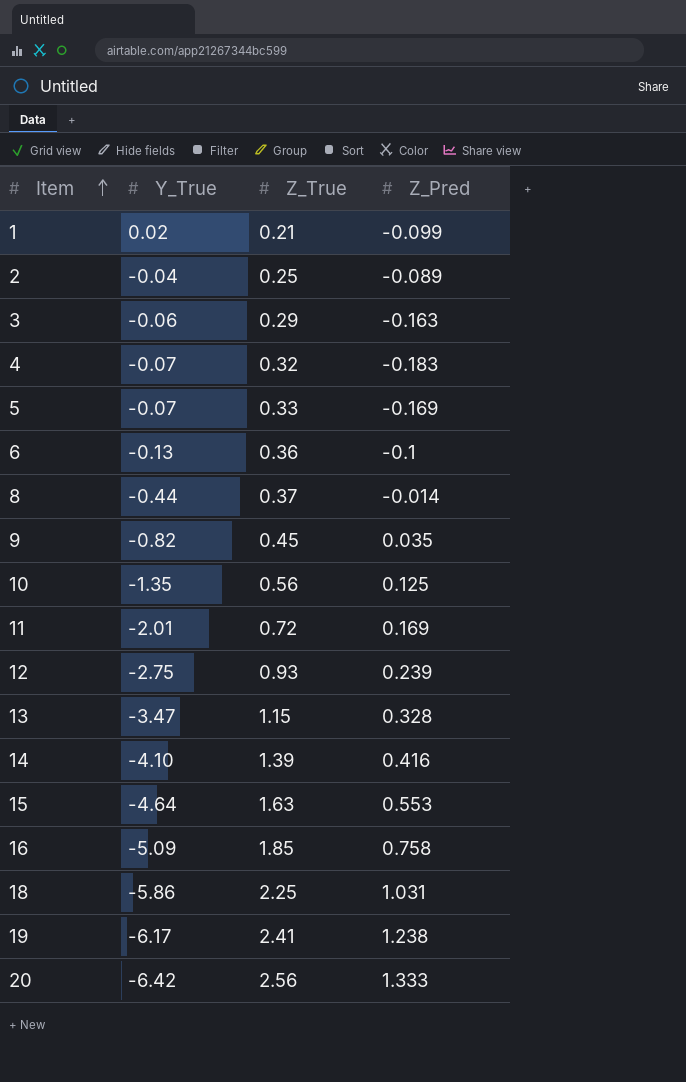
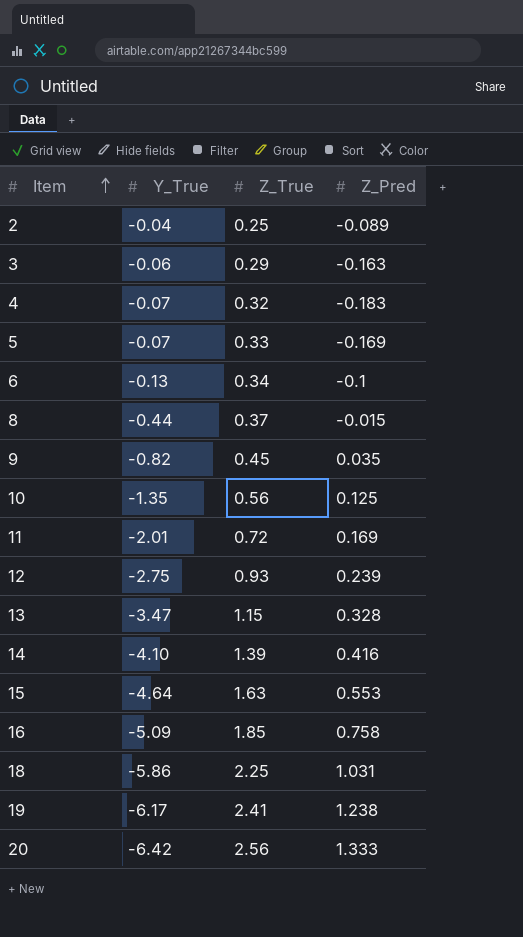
row 1: 0.02 | 0.21 | -0.099 -> none
6 | Z_True: 0.36 -> 0.34
8 | Z_Pred: -0.014 -> -0.015

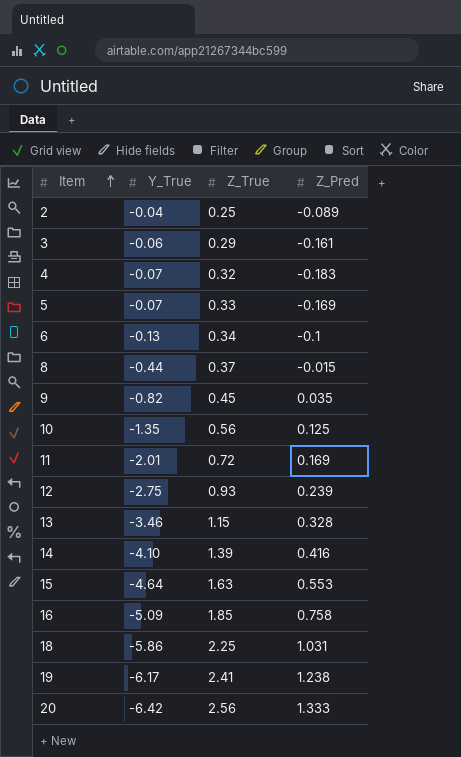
3 | Z_Pred: -0.163 -> -0.161
13 | Y_True: -3.47 -> -3.46

